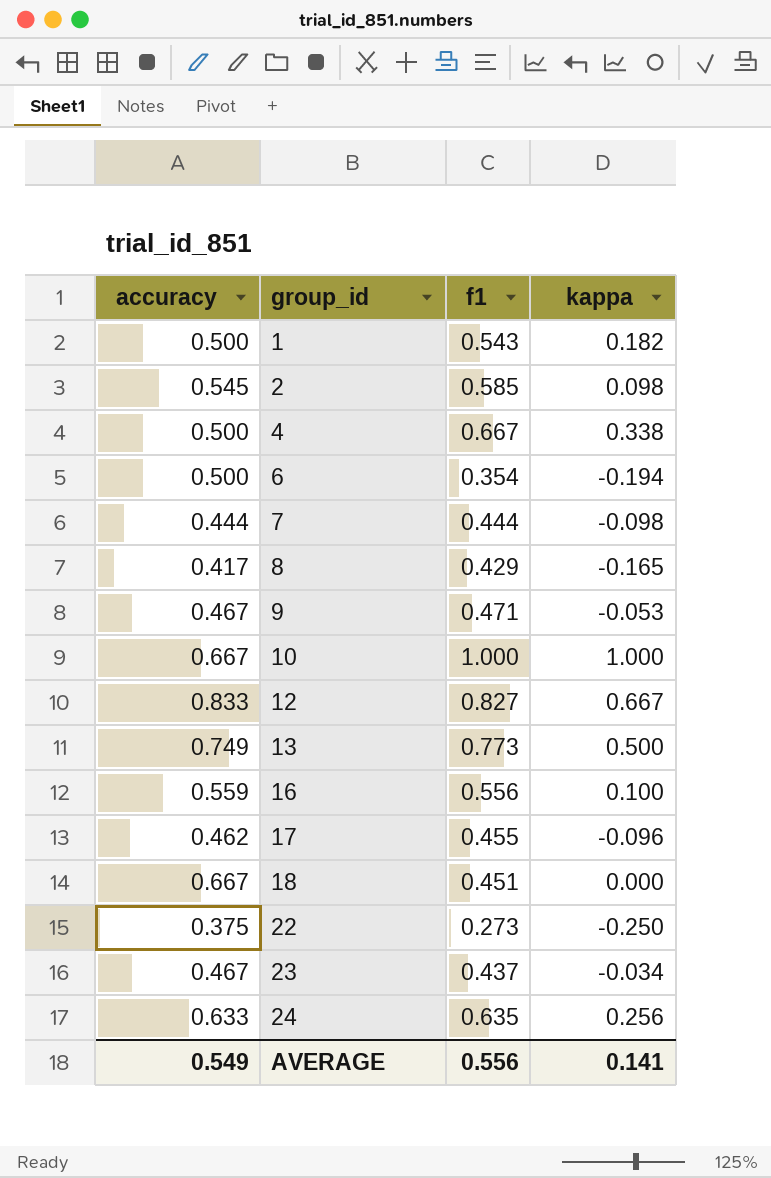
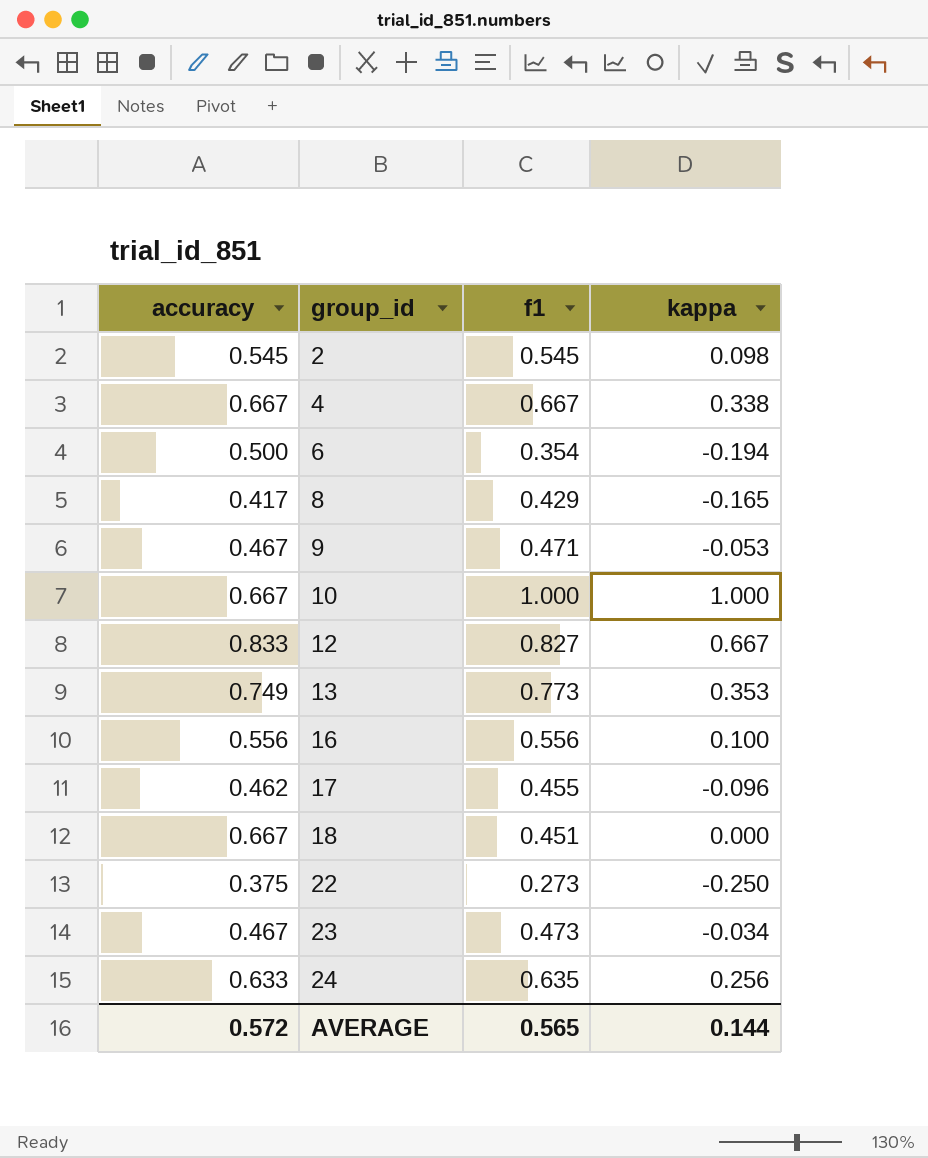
row 1: 0.500 | 0.543 | 0.182 -> none
row 7: 0.444 | 0.444 | -0.098 -> none
2 | f1: 0.585 -> 0.545
4 | accuracy: 0.500 -> 0.667
13 | kappa: 0.500 -> 0.353
16 | accuracy: 0.559 -> 0.556
23 | f1: 0.437 -> 0.473
AVERAGE | accuracy: 0.549 -> 0.572
AVERAGE | f1: 0.556 -> 0.565
AVERAGE | kappa: 0.141 -> 0.144

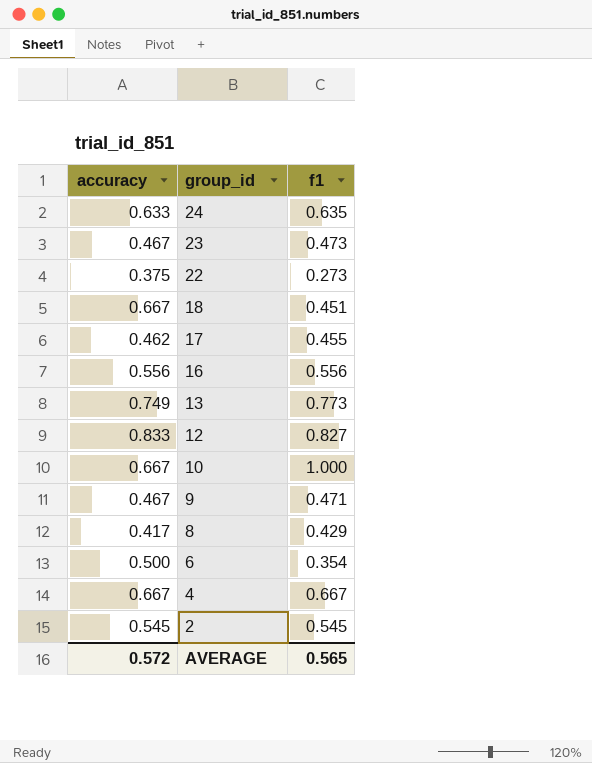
row order: group_id ascending -> group_id descending
column kappa | position: 4 -> none

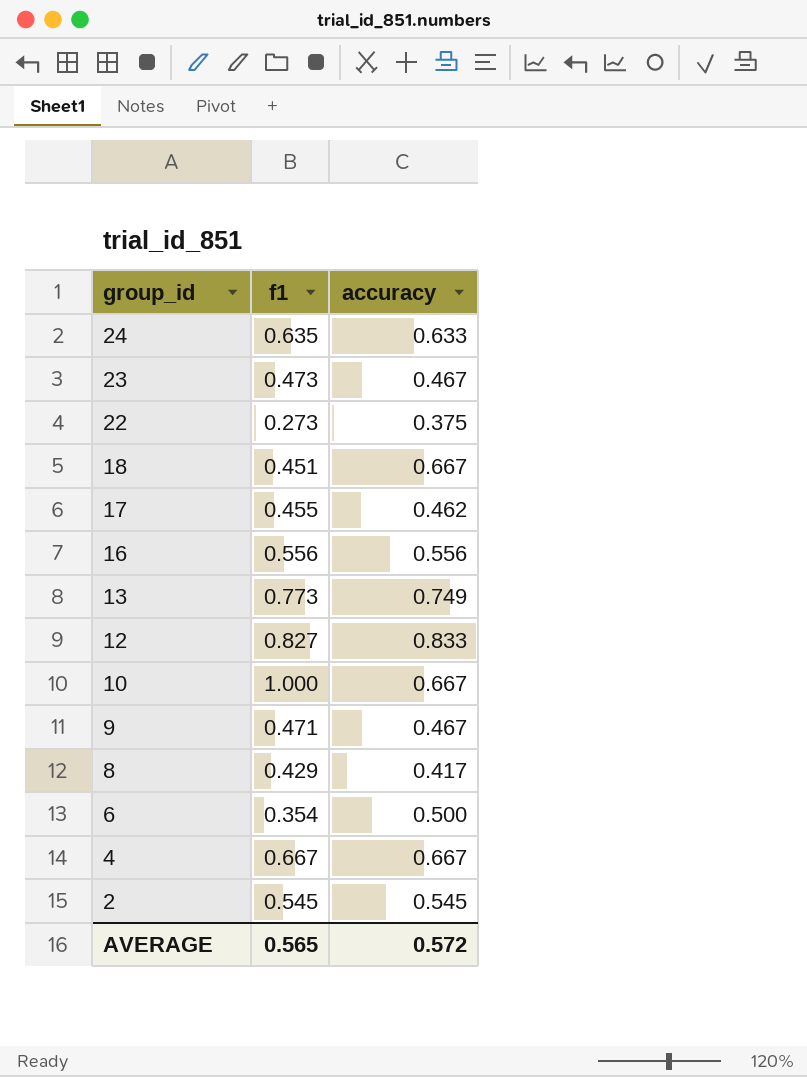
column accuracy | position: 1 -> 3

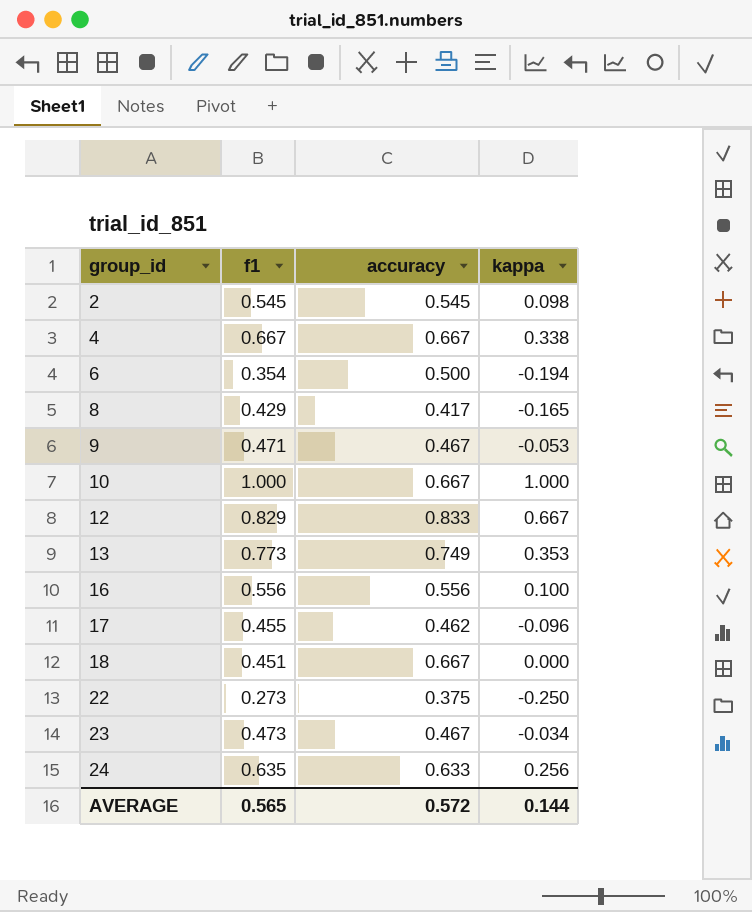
row order: group_id descending -> group_id ascending
column kappa | position: none -> 4
12 | f1: 0.827 -> 0.829

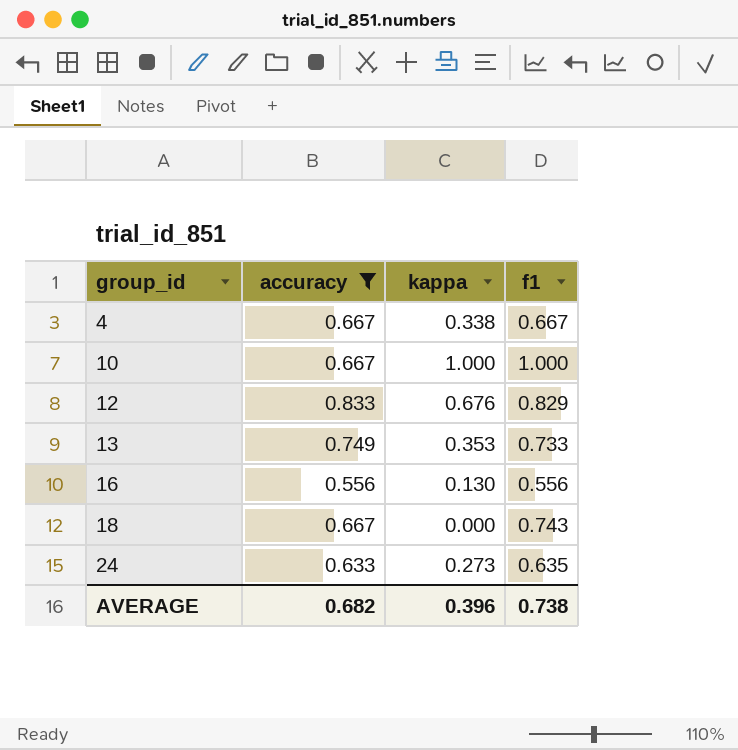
filter: none -> accuracy >= 0.556
column f1 | position: 2 -> 4
12 | kappa: 0.667 -> 0.676
13 | f1: 0.773 -> 0.733
16 | kappa: 0.100 -> 0.130
18 | f1: 0.451 -> 0.743
24 | kappa: 0.256 -> 0.273
AVERAGE | accuracy: 0.572 -> 0.682
AVERAGE | kappa: 0.144 -> 0.396
AVERAGE | f1: 0.565 -> 0.738

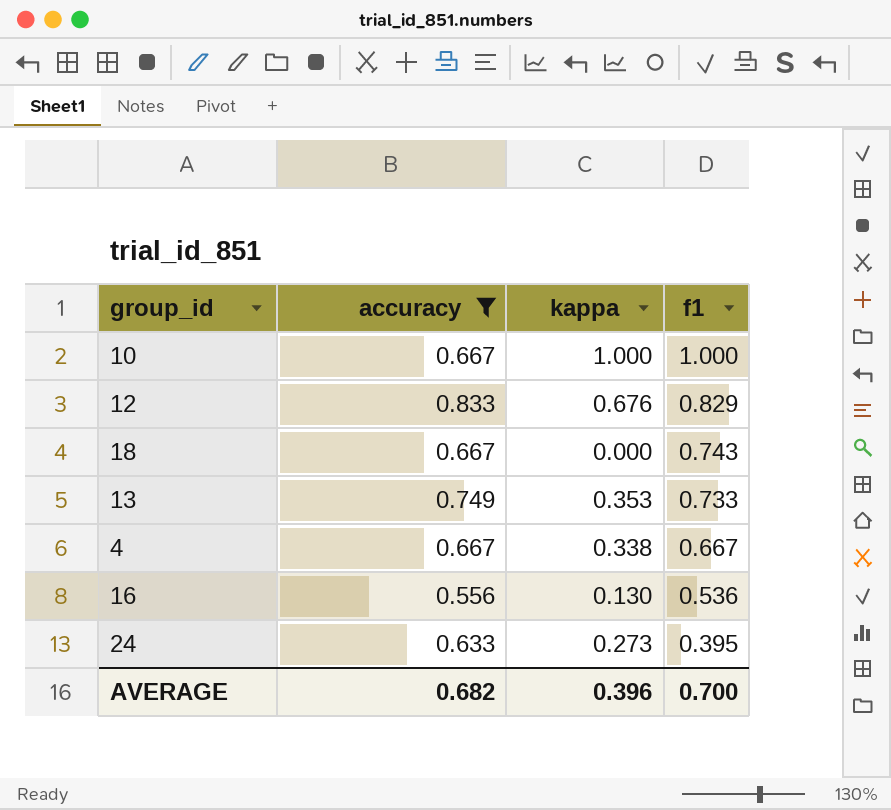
row order: group_id ascending -> f1 descending
16 | f1: 0.556 -> 0.536
24 | f1: 0.635 -> 0.395
AVERAGE | f1: 0.738 -> 0.700

